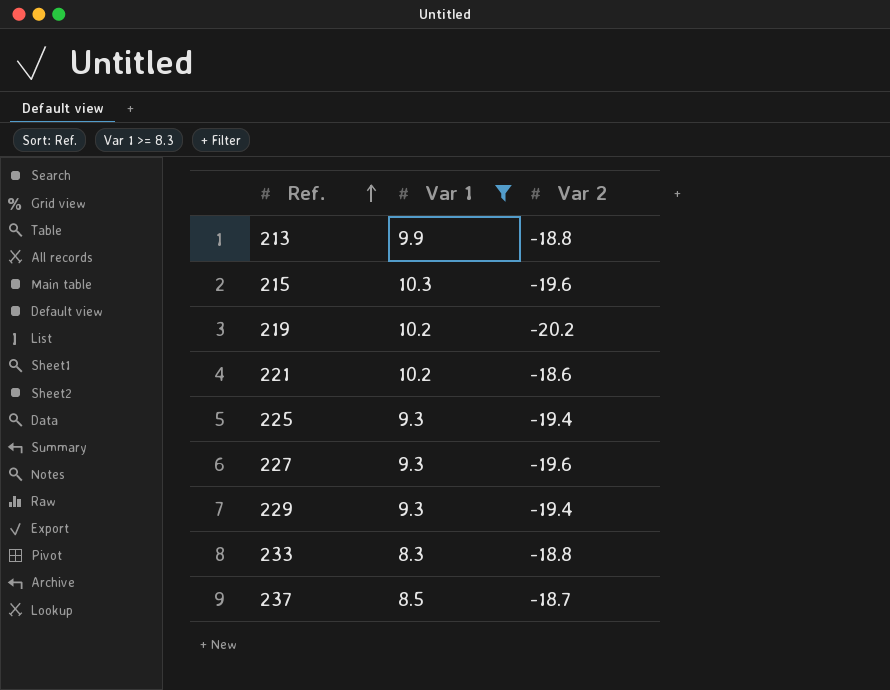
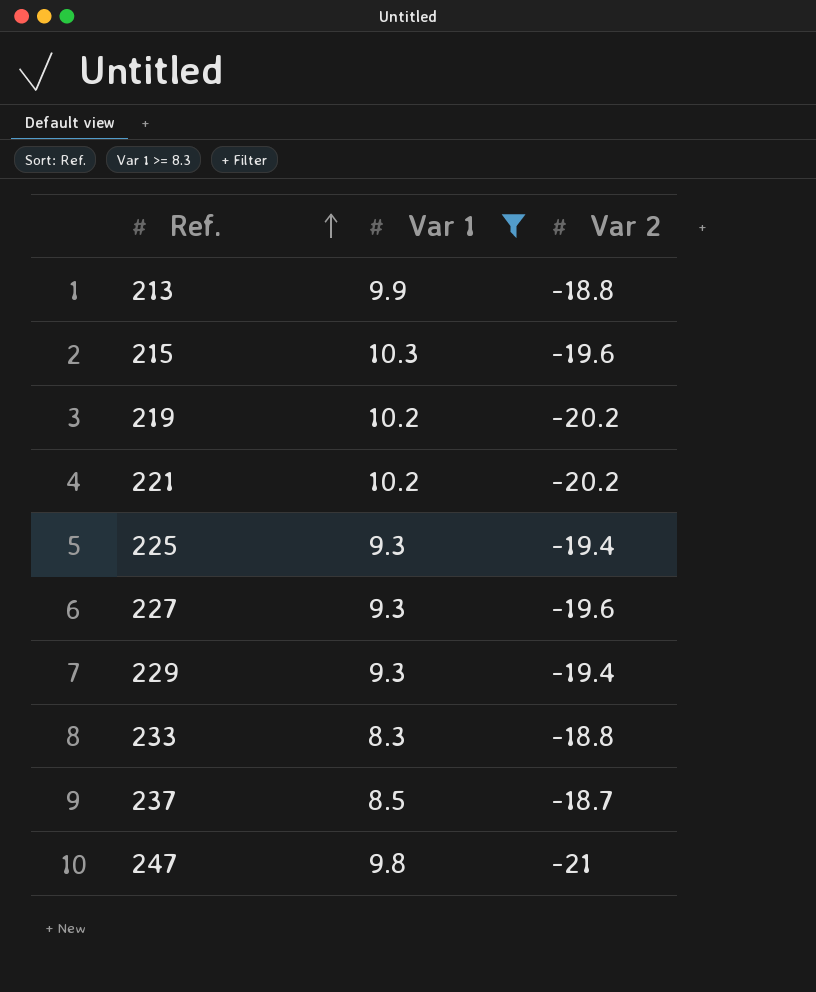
221 | Var 2: -18.6 -> -20.2
row 247: none -> 9.8 | -21

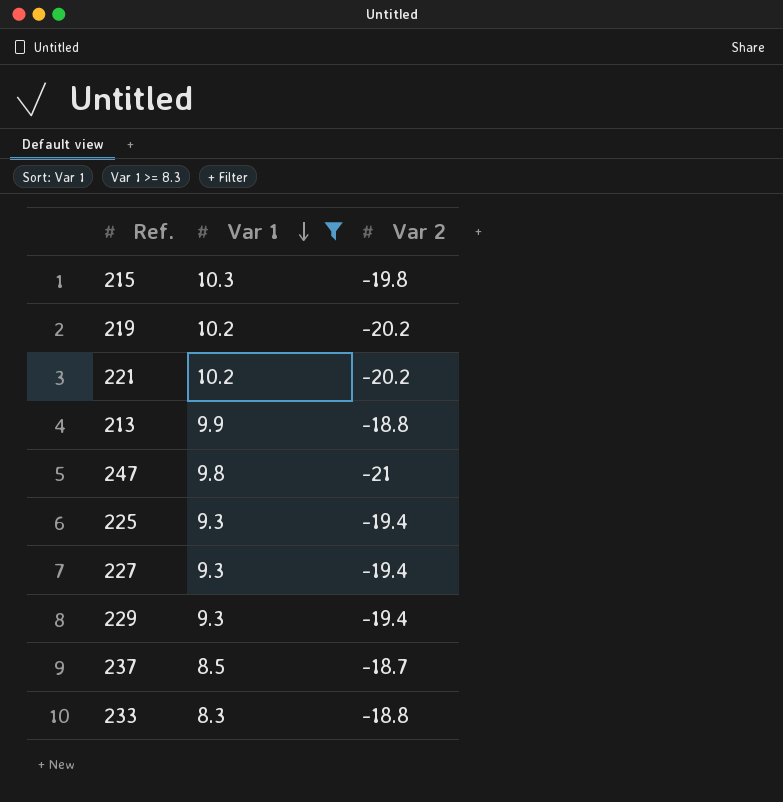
row order: Ref. ascending -> Var 1 descending
215 | Var 2: -19.6 -> -19.8
227 | Var 2: -19.6 -> -19.4

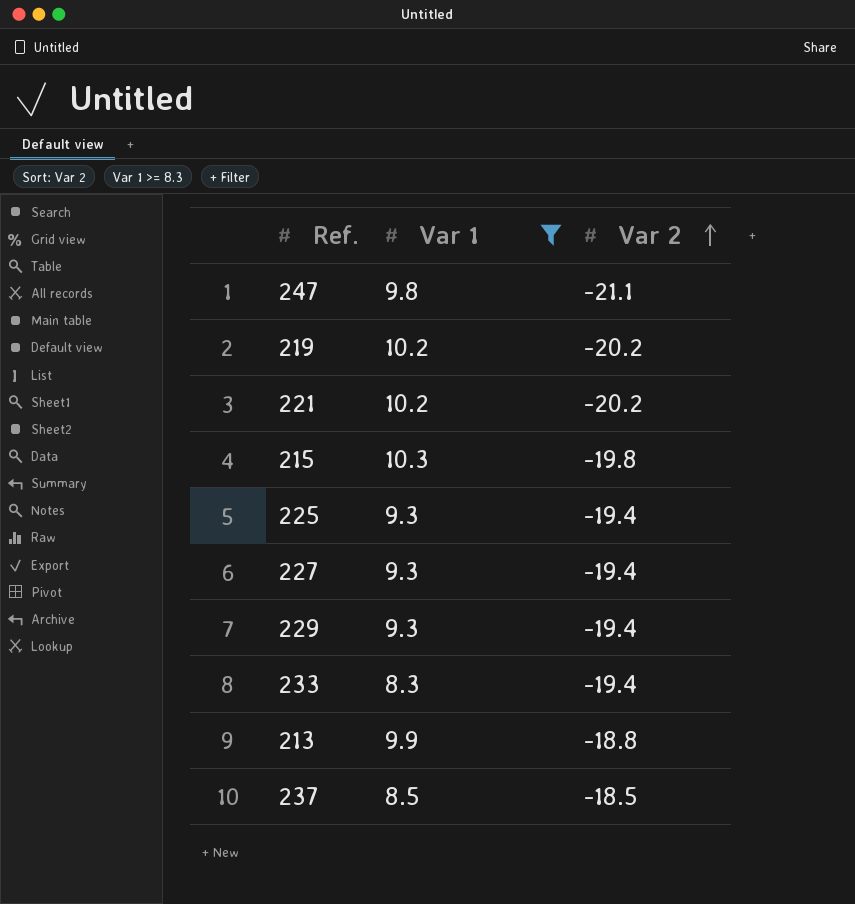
row order: Var 1 descending -> Var 2 ascending
247 | Var 2: -21 -> -21.1
233 | Var 2: -18.8 -> -19.4
237 | Var 2: -18.7 -> -18.5

